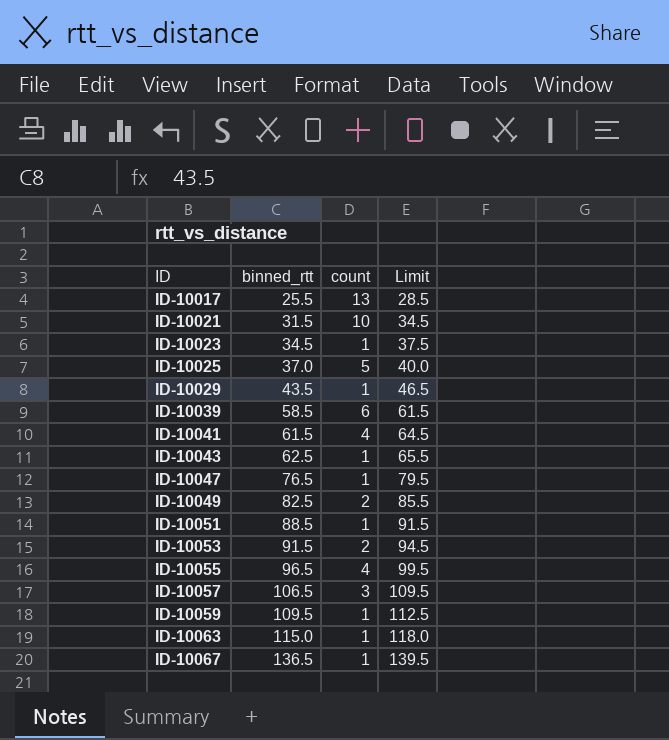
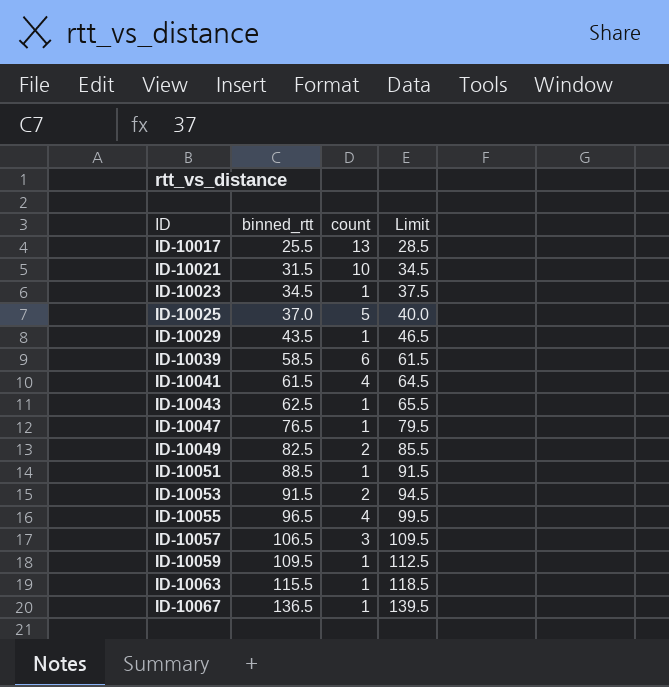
ID-10063 | binned_rtt: 115.0 -> 115.5
ID-10063 | Limit: 118.0 -> 118.5

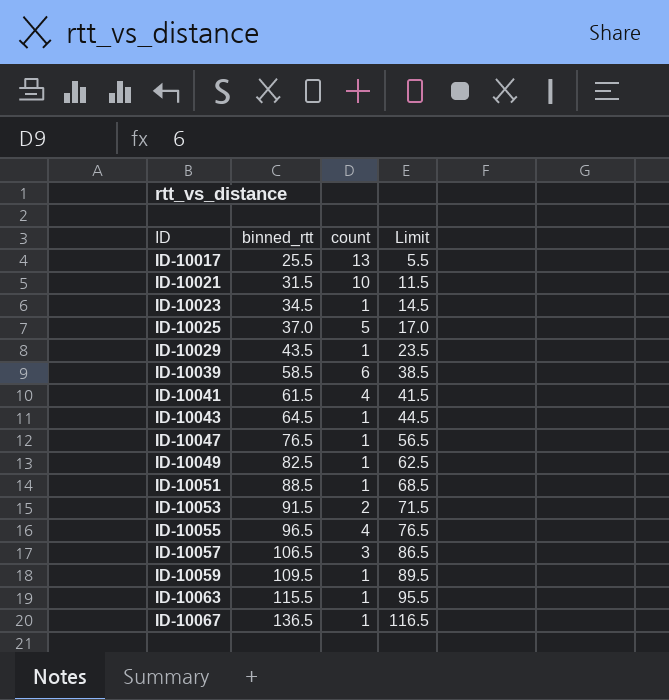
column Limit | formula: [binned_rtt] + 3 -> [binned_rtt] - 20
ID-10043 | binned_rtt: 62.5 -> 64.5
ID-10049 | count: 2 -> 1

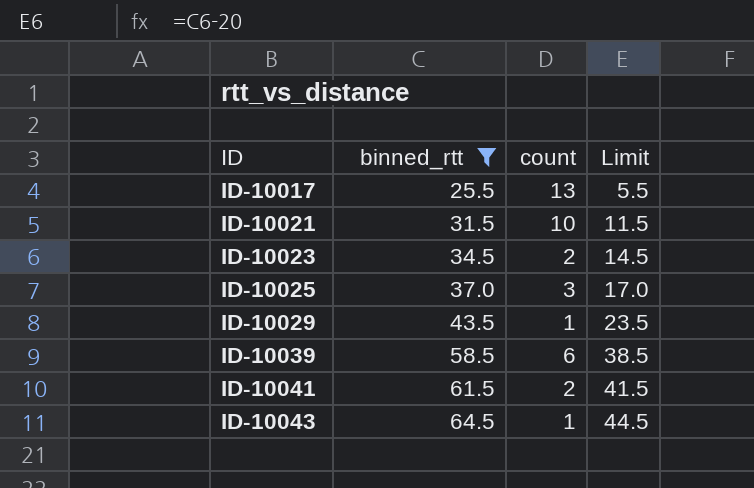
filter: none -> binned_rtt <= 64.5
ID-10023 | count: 1 -> 2
ID-10025 | count: 5 -> 3
ID-10041 | count: 4 -> 2

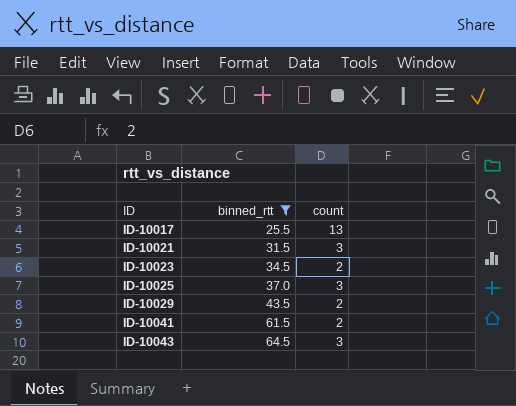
column Limit | formula: [binned_rtt] - 20 -> none
row ID-10039: 58.5 | 6 | 38.5 -> none
ID-10021 | count: 10 -> 3
ID-10029 | count: 1 -> 2
ID-10043 | count: 1 -> 3

